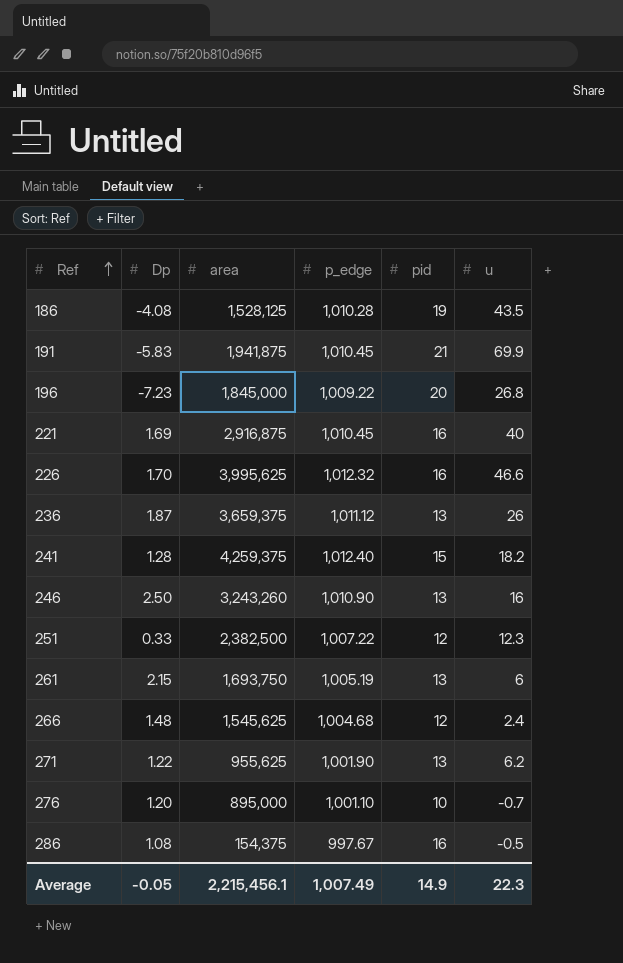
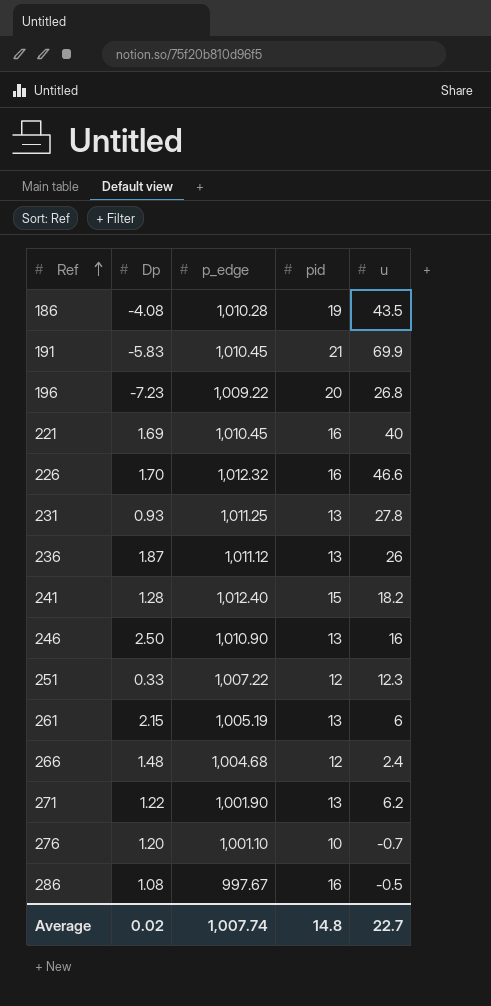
column area | position: 3 -> none
row 231: none -> 0.93 | 1,011.25 | 13 | 27.8
Average | Dp: -0.05 -> 0.02
Average | p_edge: 1,007.49 -> 1,007.74
Average | pid: 14.9 -> 14.8
Average | u: 22.3 -> 22.7

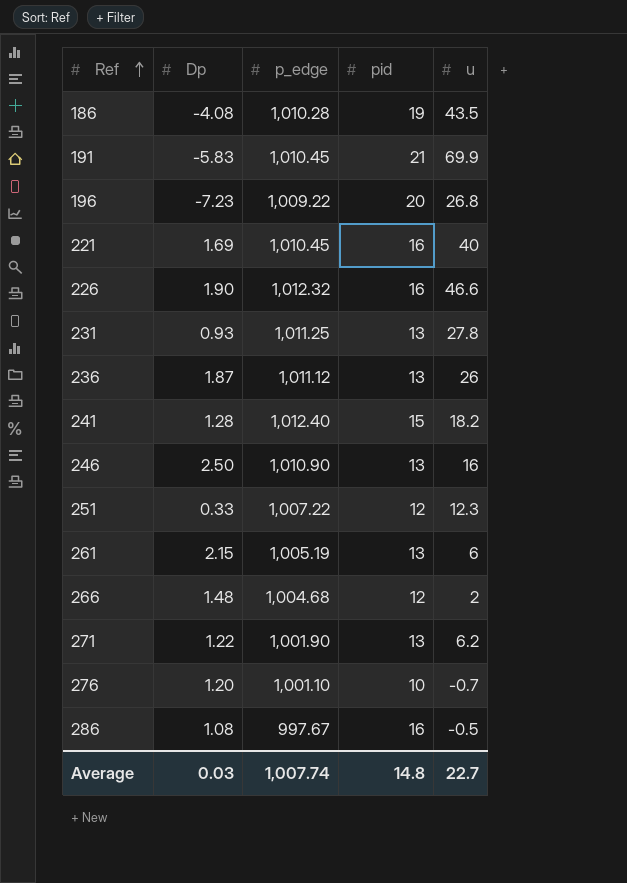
226 | Dp: 1.70 -> 1.90
266 | u: 2.4 -> 2
Average | Dp: 0.02 -> 0.03

